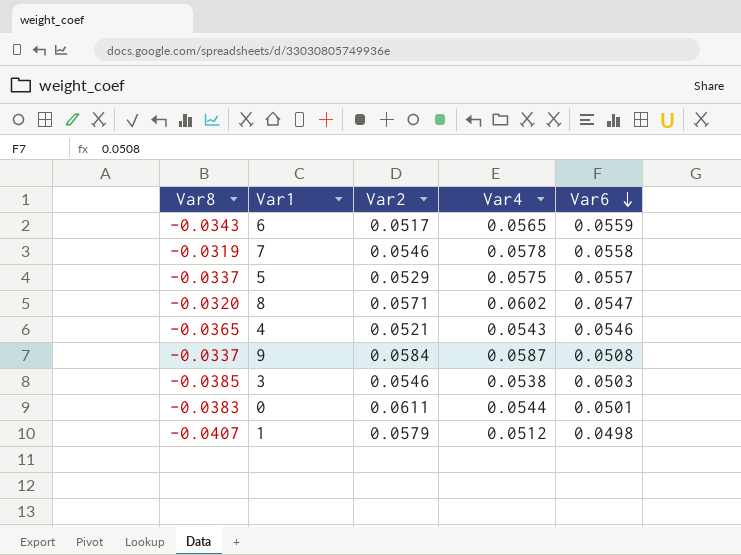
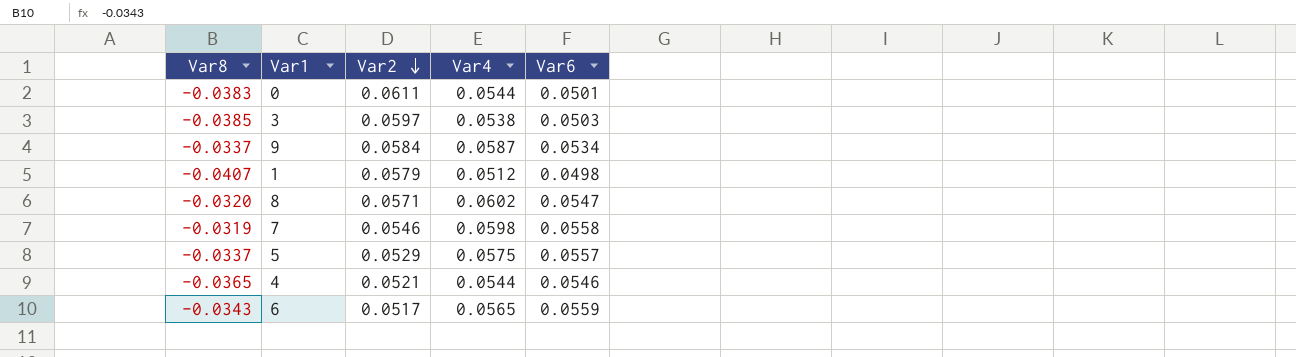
row order: Var6 descending -> Var2 descending
3 | Var2: 0.0546 -> 0.0597
9 | Var6: 0.0508 -> 0.0534
7 | Var4: 0.0578 -> 0.0598
4 | Var4: 0.0543 -> 0.0544

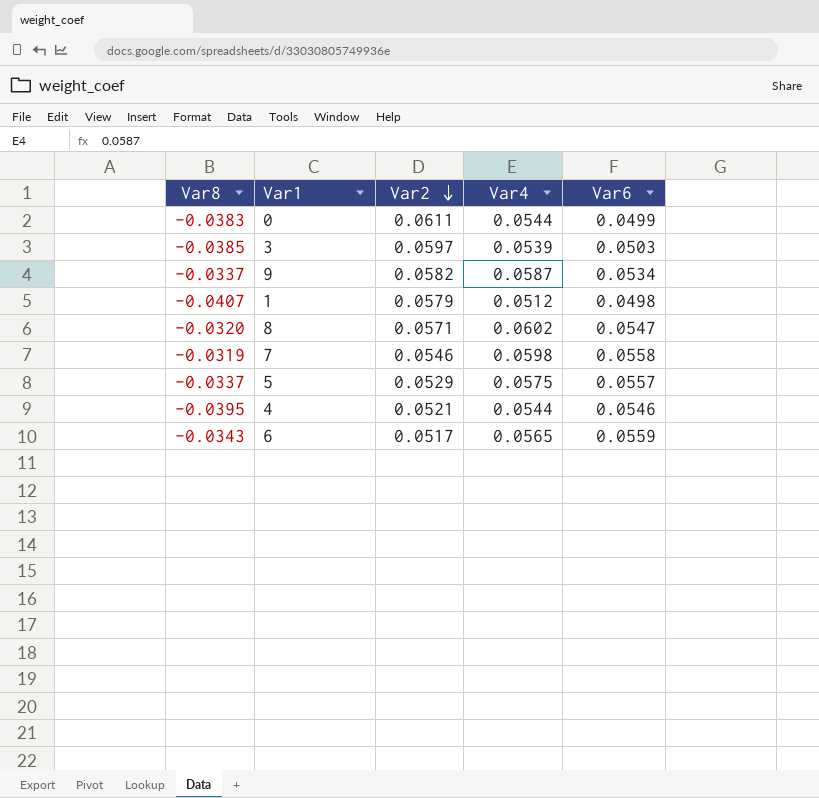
0 | Var6: 0.0501 -> 0.0499
3 | Var4: 0.0538 -> 0.0539
9 | Var2: 0.0584 -> 0.0582
4 | Var8: -0.0365 -> -0.0395

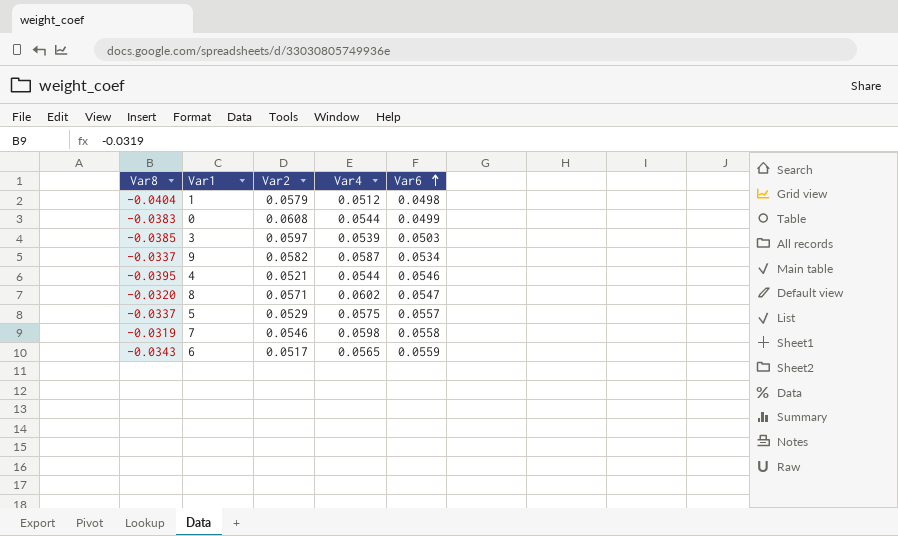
row order: Var2 descending -> Var6 ascending
1 | Var8: -0.0407 -> -0.0404
0 | Var2: 0.0611 -> 0.0608

